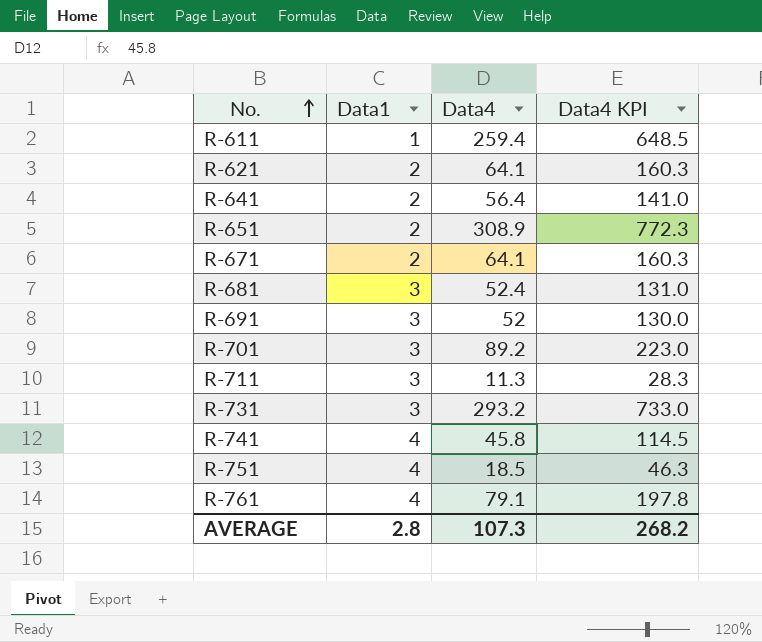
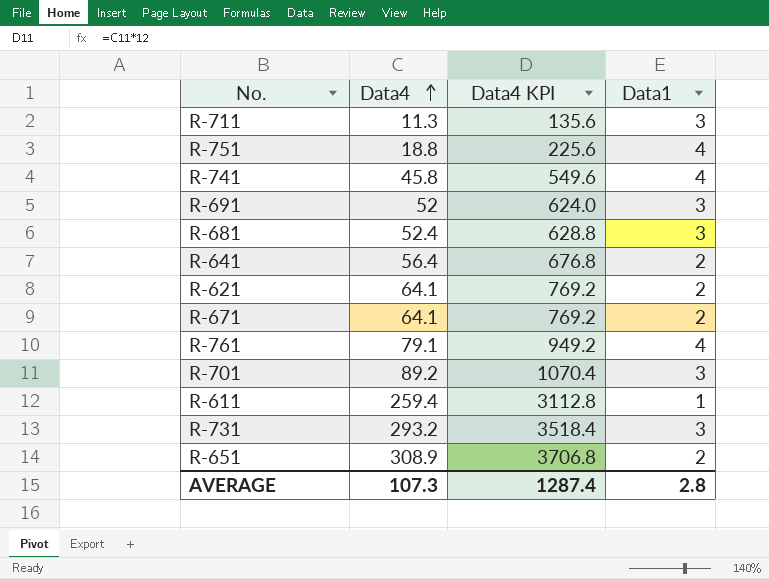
row order: No. ascending -> Data4 ascending
column Data4 KPI | formula: [Data4] * 2.5 -> [Data4] * 12
column Data1 | position: 2 -> 4
R-751 | Data4: 18.5 -> 18.8
AVERAGE | Data4 KPI: 268.2 -> 1287.4

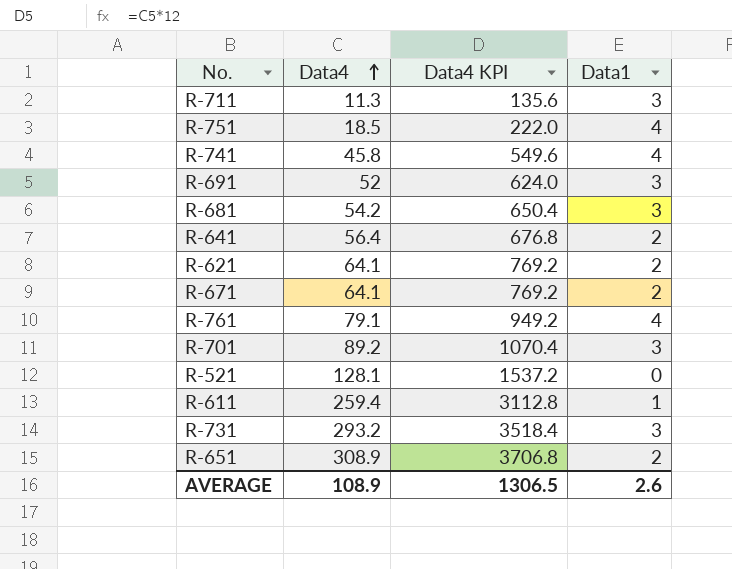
R-751 | Data4: 18.8 -> 18.5
R-751 | Data4 KPI: 225.6 -> 222.0
R-681 | Data4: 52.4 -> 54.2
R-681 | Data4 KPI: 628.8 -> 650.4
row R-521: none -> 128.1 | 1537.2 | 0
AVERAGE | Data4: 107.3 -> 108.9
AVERAGE | Data4 KPI: 1287.4 -> 1306.5
AVERAGE | Data1: 2.8 -> 2.6

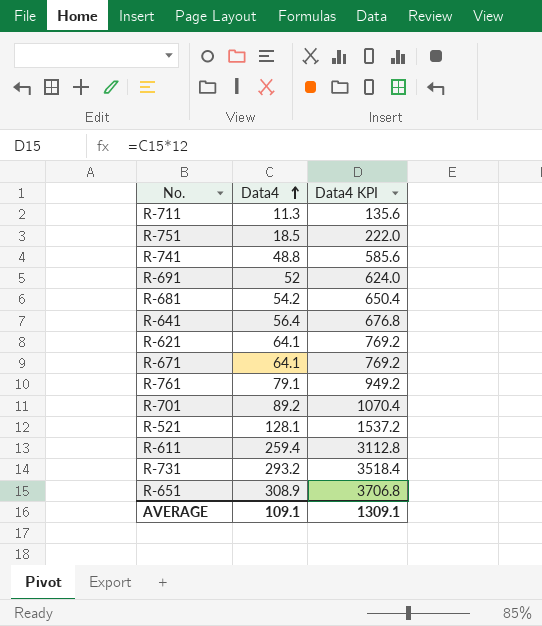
column Data1 | position: 4 -> none
R-741 | Data4: 45.8 -> 48.8
R-741 | Data4 KPI: 549.6 -> 585.6
AVERAGE | Data4: 108.9 -> 109.1
AVERAGE | Data4 KPI: 1306.5 -> 1309.1

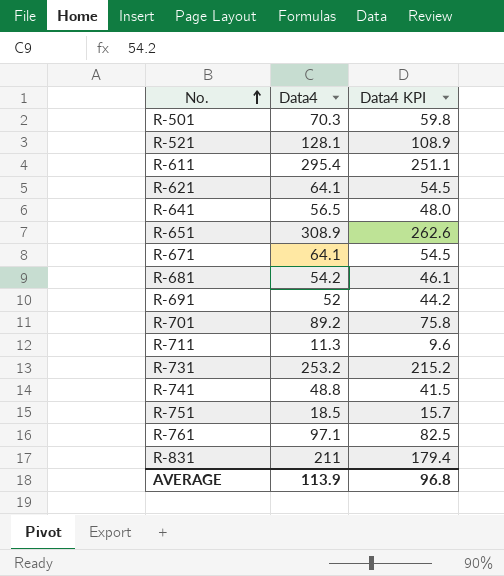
row order: Data4 ascending -> No. ascending
column Data4 KPI | formula: [Data4] * 12 -> [Data4] * 0.85
row R-501: none -> 70.3 | 59.8
R-611 | Data4: 259.4 -> 295.4
R-641 | Data4: 56.4 -> 56.5
R-731 | Data4: 293.2 -> 253.2
R-761 | Data4: 79.1 -> 97.1
row R-831: none -> 211 | 179.4
AVERAGE | Data4: 109.1 -> 113.9
AVERAGE | Data4 KPI: 1309.1 -> 96.8

